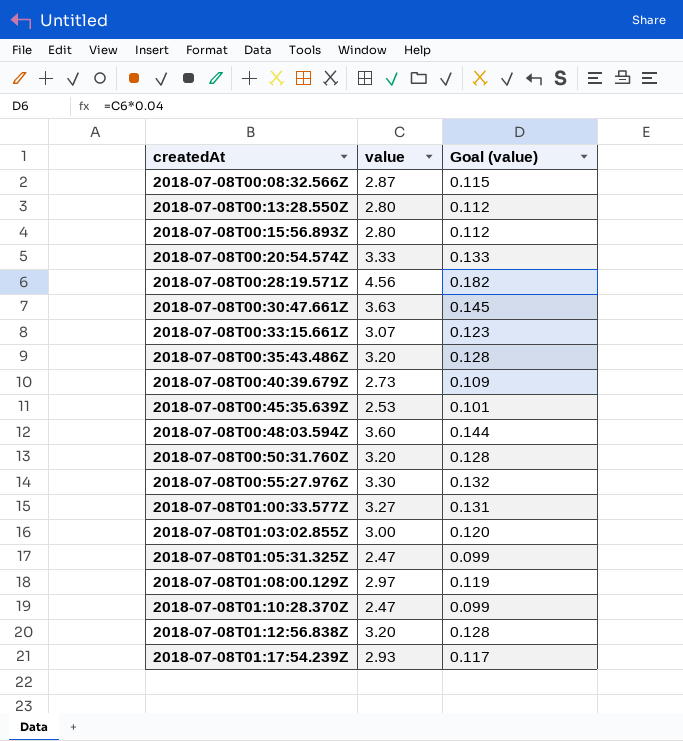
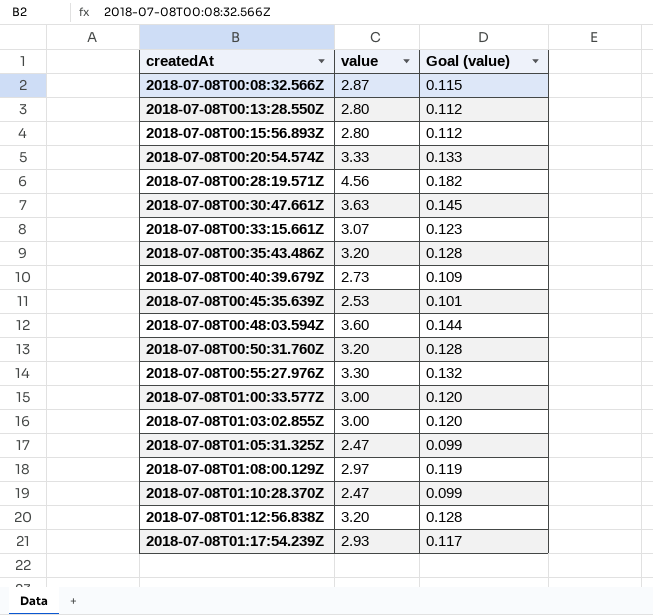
2018-07-08T01:00:33.577Z | value: 3.27 -> 3.00
2018-07-08T01:00:33.577Z | Goal (value): 0.131 -> 0.120

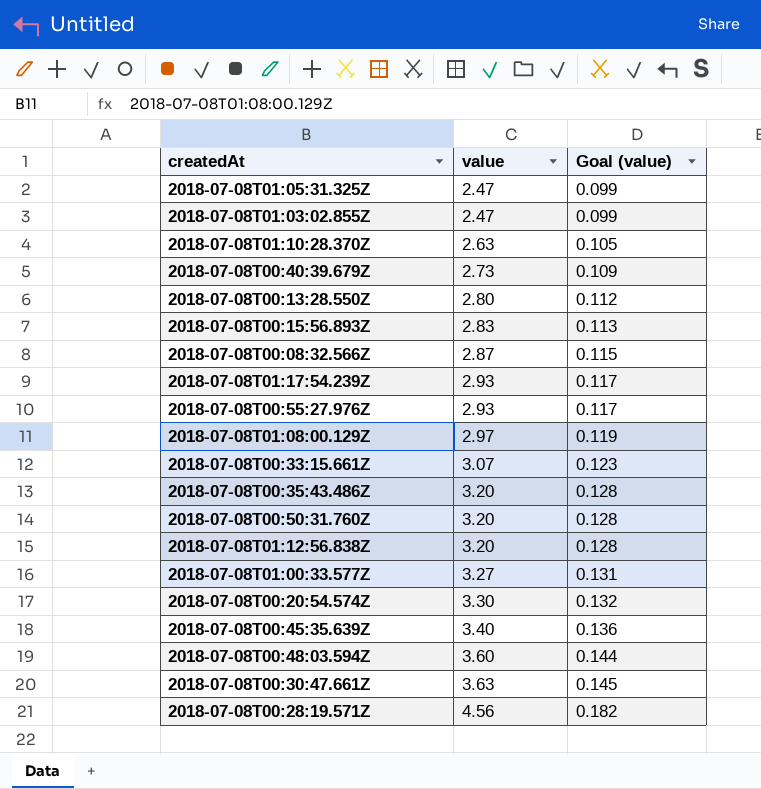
row order: createdAt ascending -> value ascending
2018-07-08T01:03:02.855Z | value: 3.00 -> 2.47
2018-07-08T01:03:02.855Z | Goal (value): 0.120 -> 0.099
2018-07-08T01:10:28.370Z | value: 2.47 -> 2.63
2018-07-08T01:10:28.370Z | Goal (value): 0.099 -> 0.105
2018-07-08T00:15:56.893Z | value: 2.80 -> 2.83
2018-07-08T00:15:56.893Z | Goal (value): 0.112 -> 0.113
2018-07-08T00:55:27.976Z | value: 3.30 -> 2.93
2018-07-08T00:55:27.976Z | Goal (value): 0.132 -> 0.117
2018-07-08T01:00:33.577Z | value: 3.00 -> 3.27
2018-07-08T01:00:33.577Z | Goal (value): 0.120 -> 0.131
2018-07-08T00:20:54.574Z | value: 3.33 -> 3.30
2018-07-08T00:20:54.574Z | Goal (value): 0.133 -> 0.132
2018-07-08T00:45:35.639Z | value: 2.53 -> 3.40
2018-07-08T00:45:35.639Z | Goal (value): 0.101 -> 0.136

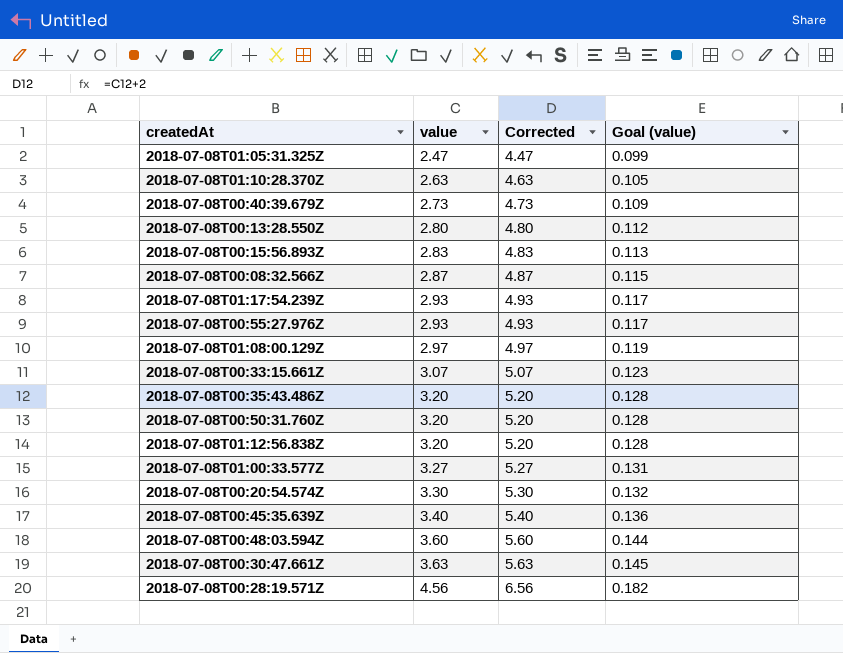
column Corrected | formula: none -> [value] + 2
row 2018-07-08T01:03:02.855Z: 2.47 | 0.099 -> none

